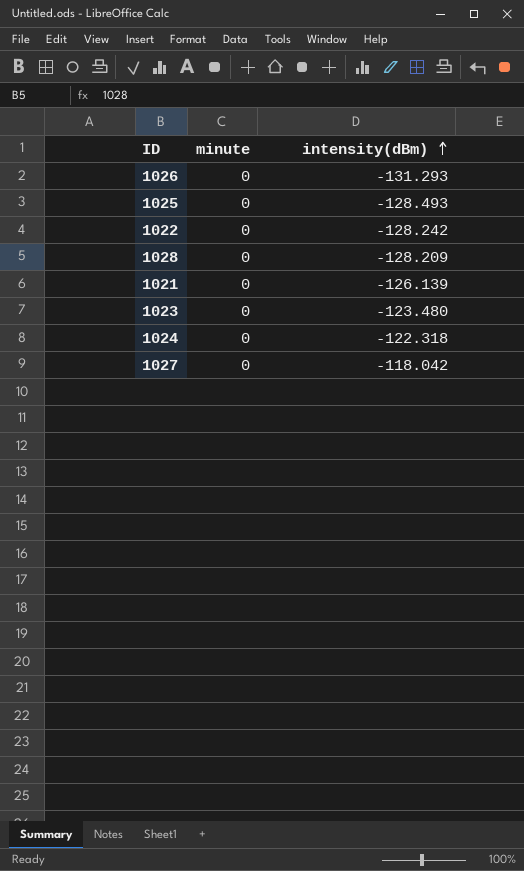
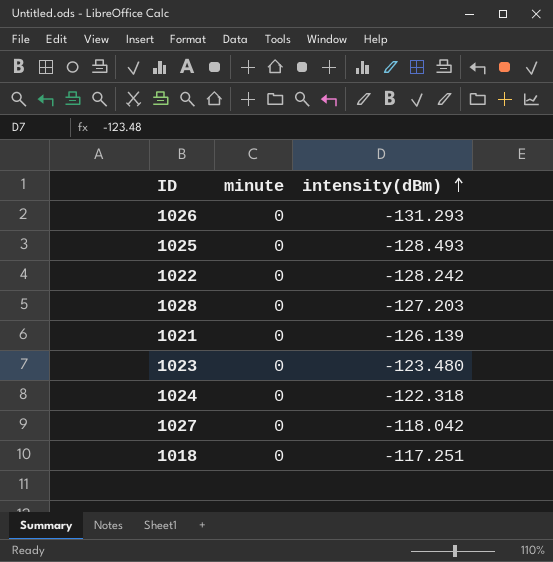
1028 | intensity(dBm): -128.209 -> -127.203
row 1018: none -> 0 | -117.251

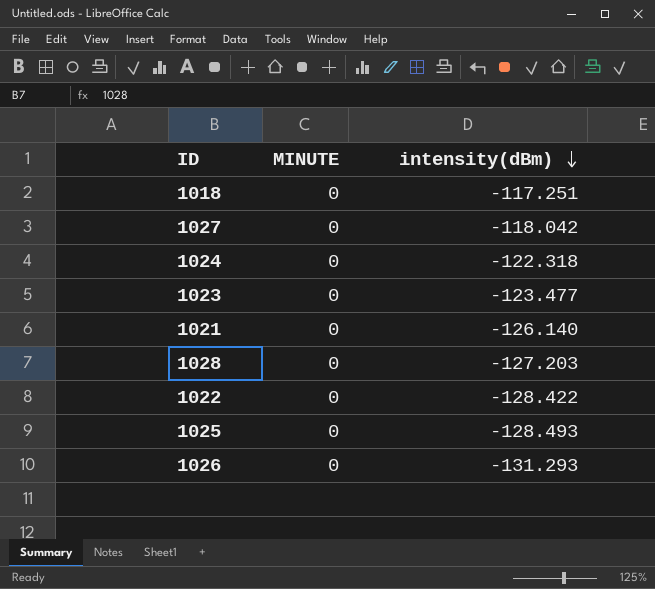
row order: intensity(dBm) ascending -> intensity(dBm) descending
column name: minute -> MINUTE
1023 | intensity(dBm): -123.480 -> -123.477
1021 | intensity(dBm): -126.139 -> -126.140
1022 | intensity(dBm): -128.242 -> -128.422

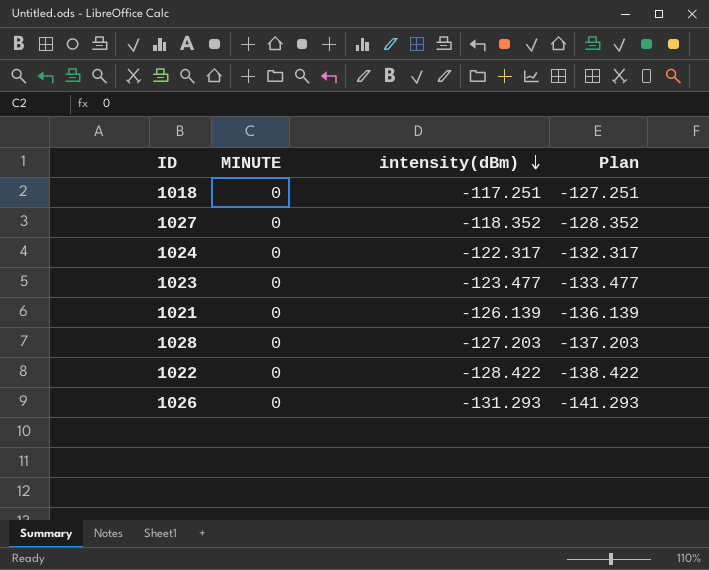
column Plan | formula: none -> [intensity(dBm)] - 10
row 1025: 0 | -128.493 -> none
1027 | intensity(dBm): -118.042 -> -118.352
1024 | intensity(dBm): -122.318 -> -122.317
1021 | intensity(dBm): -126.140 -> -126.139

